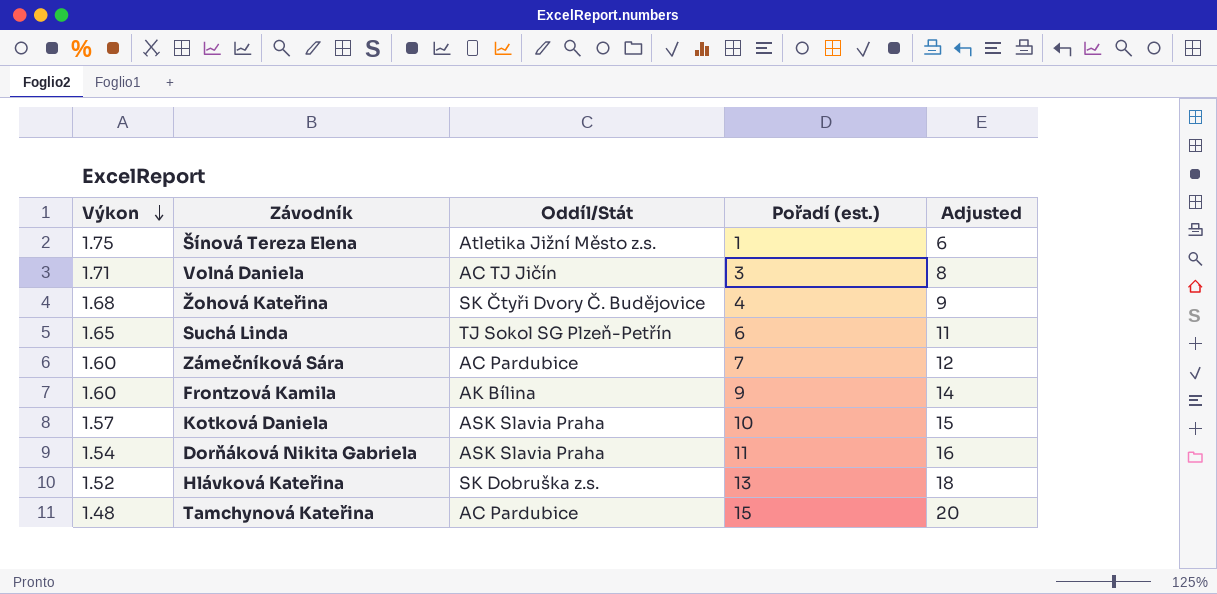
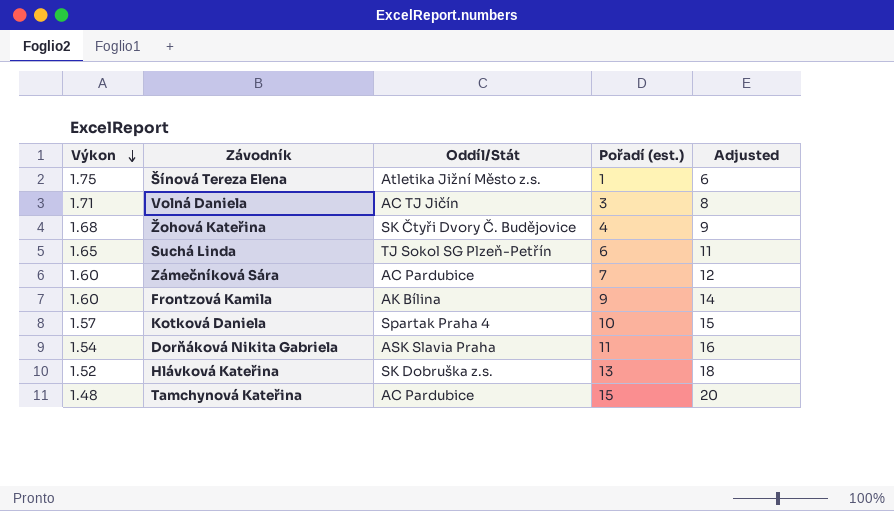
Kotková Daniela | Oddíl/Stát: ASK Slavia Praha -> Spartak Praha 4

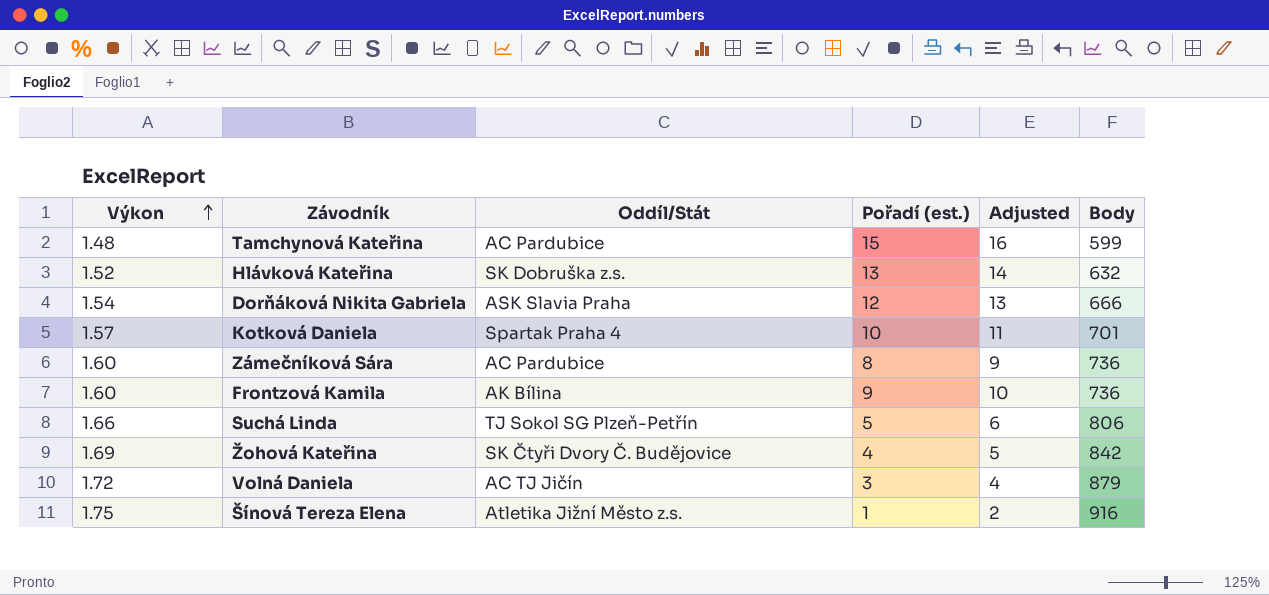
row order: Výkon descending -> Výkon ascending
column Adjusted | formula: [Pořadí (est.)] + 5 -> [Pořadí (est.)] + 1
column Body | position: none -> 6
Dorňáková Nikita Gabriela | Pořadí (est.): 11 -> 12
Zámečníková Sára | Pořadí (est.): 7 -> 8
Suchá Linda | Výkon: 1.65 -> 1.66
Suchá Linda | Pořadí (est.): 6 -> 5
Žohová Kateřina | Výkon: 1.68 -> 1.69
Volná Daniela | Výkon: 1.71 -> 1.72

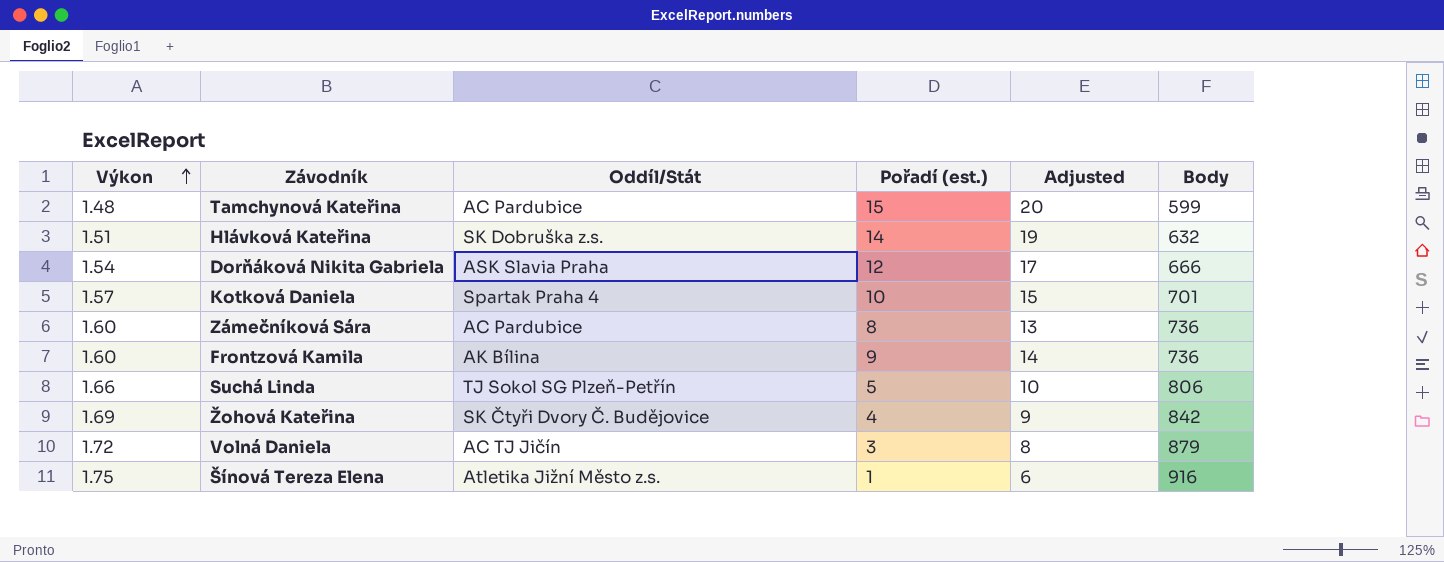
column Adjusted | formula: [Pořadí (est.)] + 1 -> [Pořadí (est.)] + 5
Hlávková Kateřina | Výkon: 1.52 -> 1.51
Hlávková Kateřina | Pořadí (est.): 13 -> 14

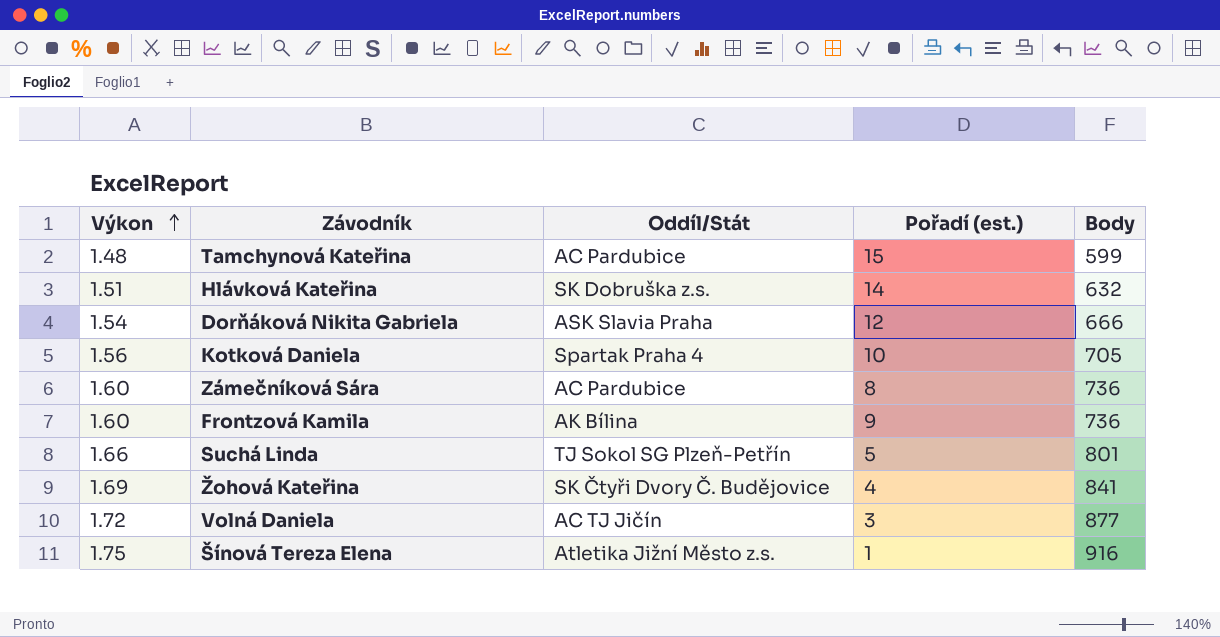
column Adjusted | formula: [Pořadí (est.)] + 5 -> none
Kotková Daniela | Výkon: 1.57 -> 1.56
Kotková Daniela | Body: 701 -> 705
Suchá Linda | Body: 806 -> 801
Žohová Kateřina | Body: 842 -> 841
Volná Daniela | Body: 879 -> 877

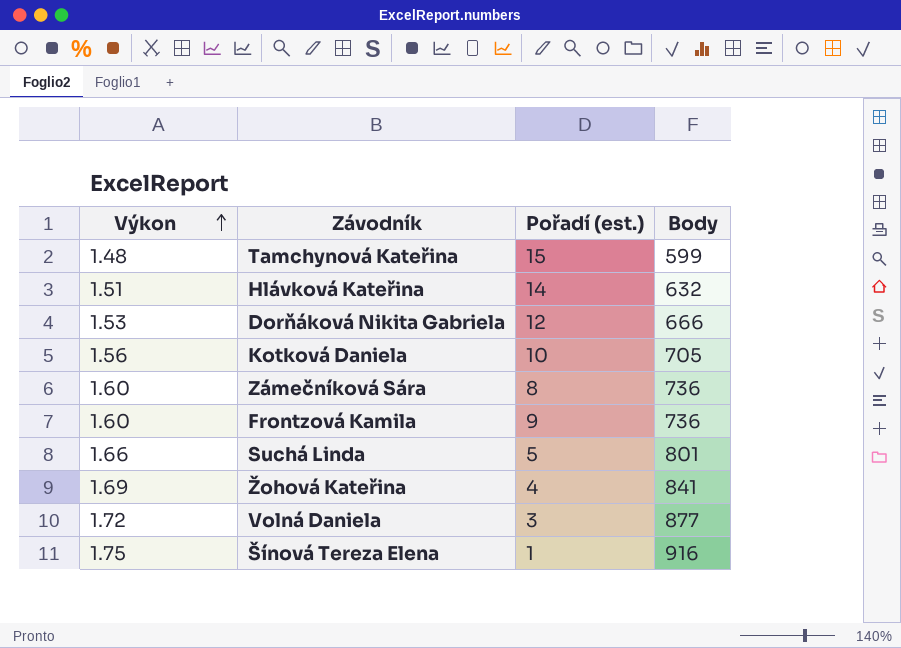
column Oddíl/Stát | position: 3 -> none
Dorňáková Nikita Gabriela | Výkon: 1.54 -> 1.53

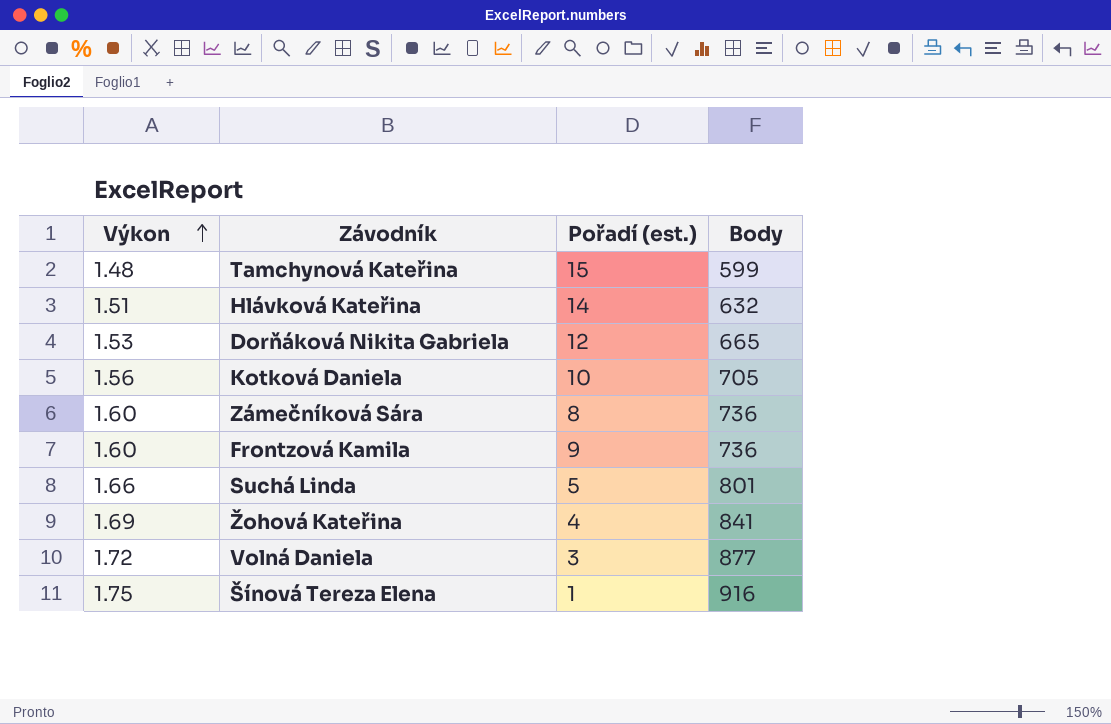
Dorňáková Nikita Gabriela | Body: 666 -> 665

